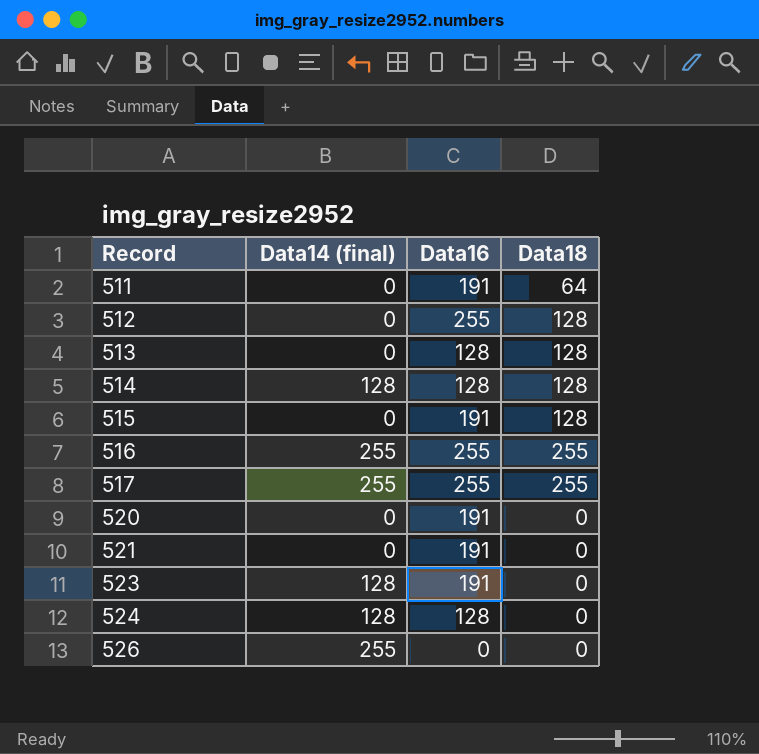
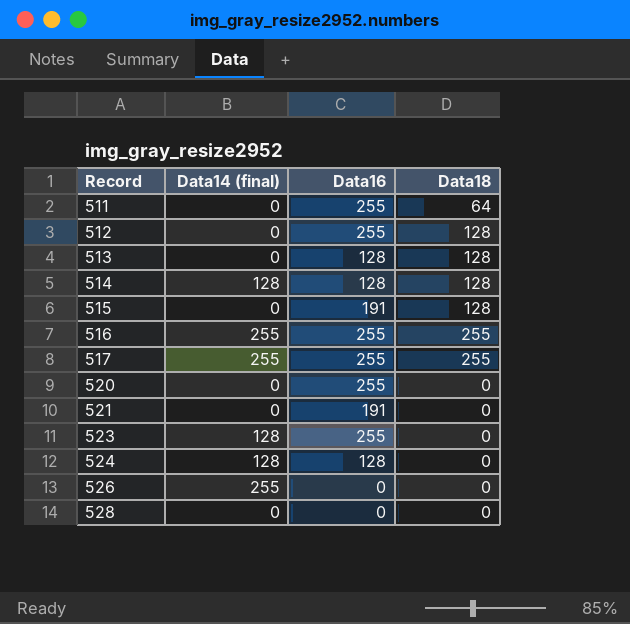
511 | Data16: 191 -> 255
520 | Data16: 191 -> 255
523 | Data16: 191 -> 255
row 528: none -> 0 | 0 | 0

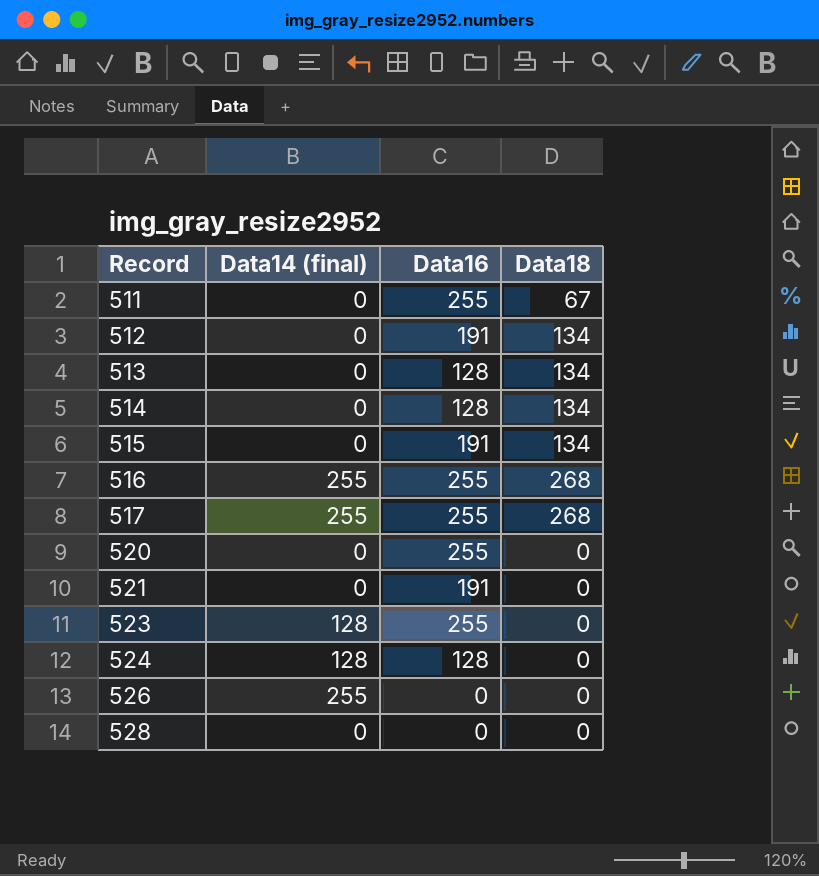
511 | Data18: 64 -> 67
512 | Data16: 255 -> 191
512 | Data18: 128 -> 134
513 | Data18: 128 -> 134
514 | Data14 (final): 128 -> 0
514 | Data18: 128 -> 134
515 | Data18: 128 -> 134
516 | Data18: 255 -> 268
517 | Data18: 255 -> 268

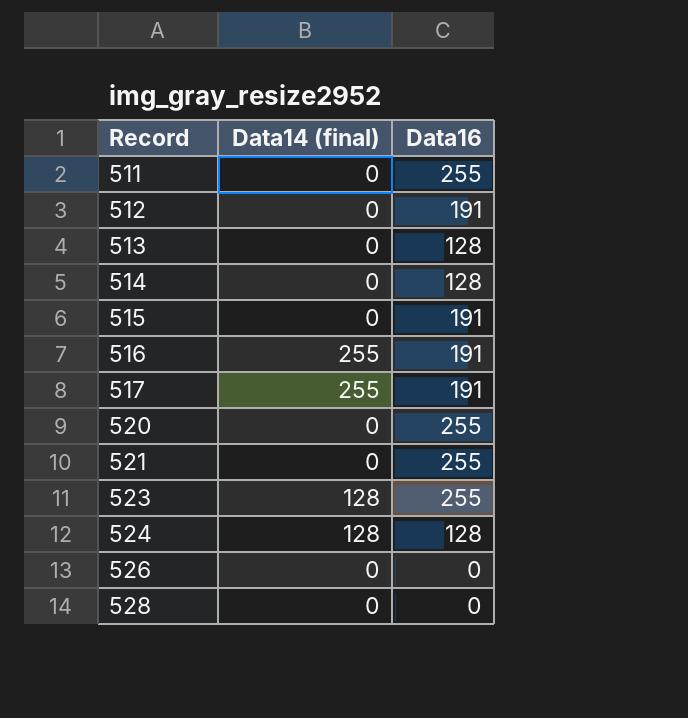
column Data18 | position: 4 -> none
516 | Data16: 255 -> 191
517 | Data16: 255 -> 191
521 | Data16: 191 -> 255
526 | Data14 (final): 255 -> 0

